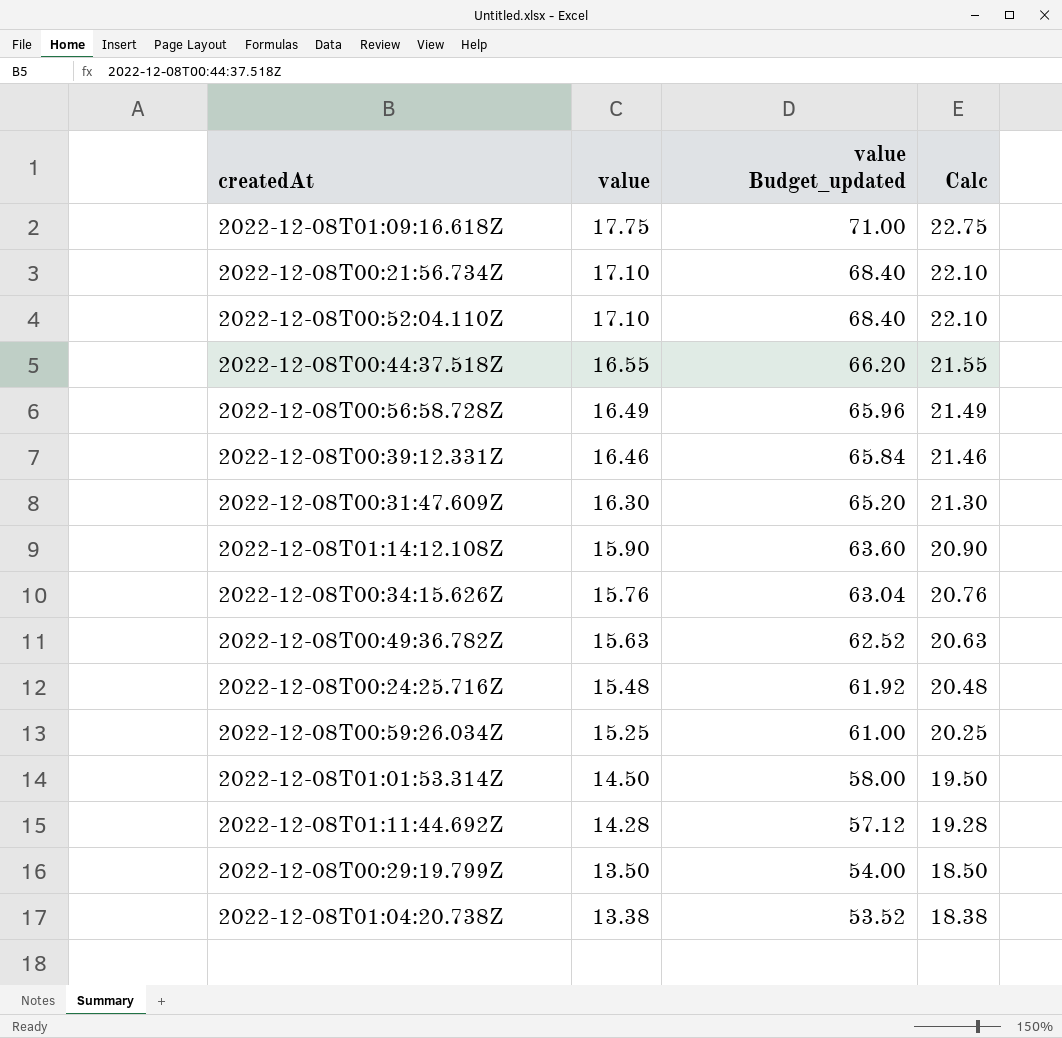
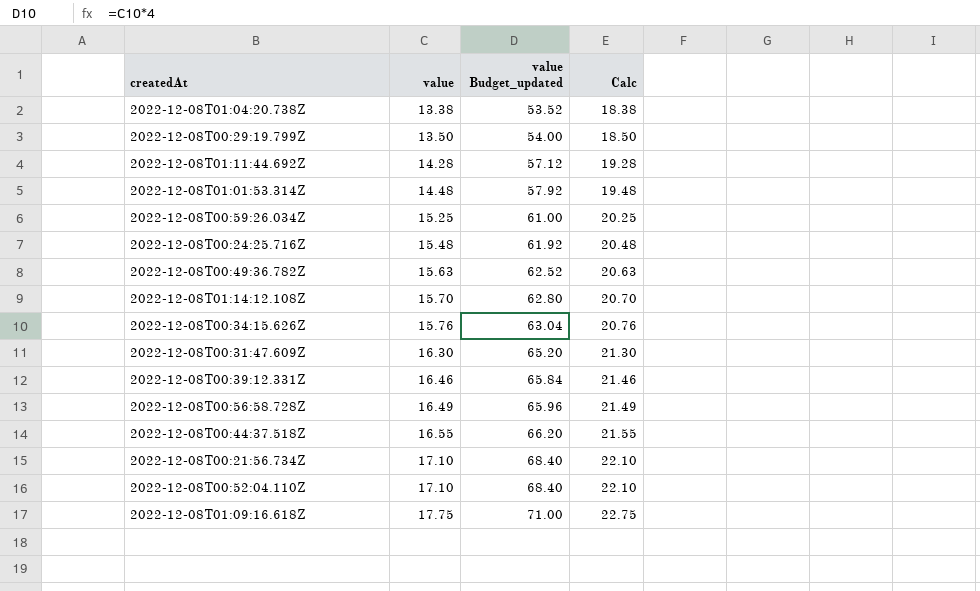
row order: value descending -> value ascending
2022-12-08T01:01:53.314Z | value: 14.50 -> 14.48
2022-12-08T01:01:53.314Z | value Budget_updated: 58.00 -> 57.92
2022-12-08T01:01:53.314Z | Calc: 19.50 -> 19.48
2022-12-08T01:14:12.108Z | value: 15.90 -> 15.70
2022-12-08T01:14:12.108Z | value Budget_updated: 63.60 -> 62.80
2022-12-08T01:14:12.108Z | Calc: 20.90 -> 20.70

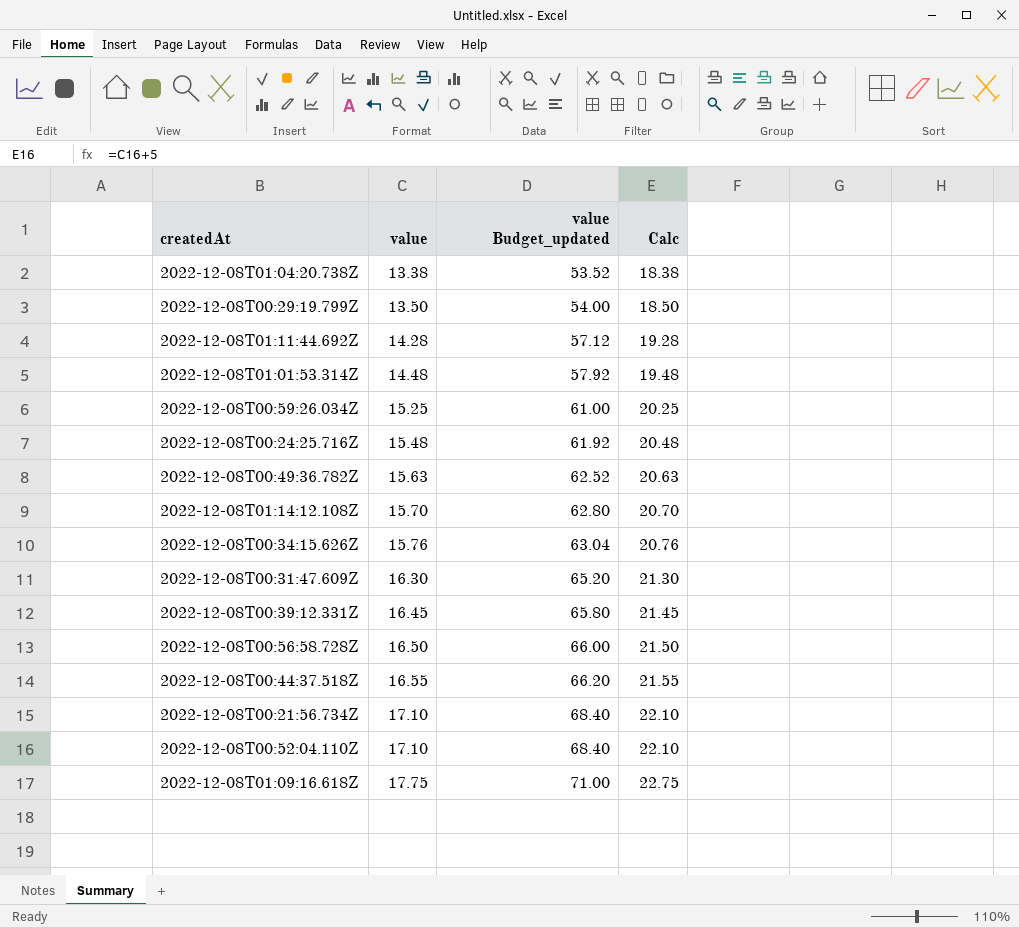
2022-12-08T00:39:12.331Z | value: 16.46 -> 16.45
2022-12-08T00:39:12.331Z | value Budget_updated: 65.84 -> 65.80
2022-12-08T00:39:12.331Z | Calc: 21.46 -> 21.45
2022-12-08T00:56:58.728Z | value: 16.49 -> 16.50
2022-12-08T00:56:58.728Z | value Budget_updated: 65.96 -> 66.00
2022-12-08T00:56:58.728Z | Calc: 21.49 -> 21.50

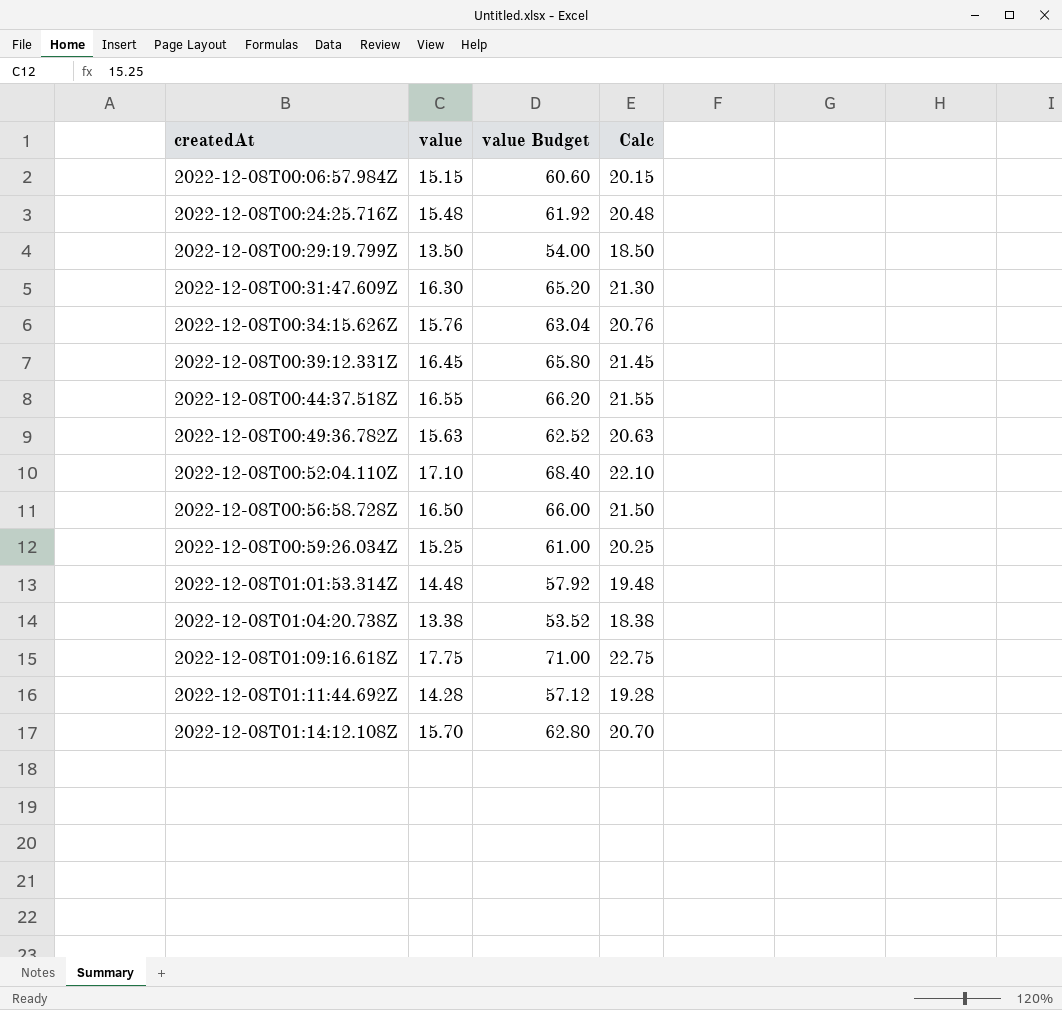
row order: value ascending -> createdAt ascending
column name: value Budget_updated -> value Budget
row 2022-12-08T00:21:56.734Z: 17.10 | 68.40 | 22.10 -> none
row 2022-12-08T00:06:57.984Z: none -> 15.15 | 60.60 | 20.15

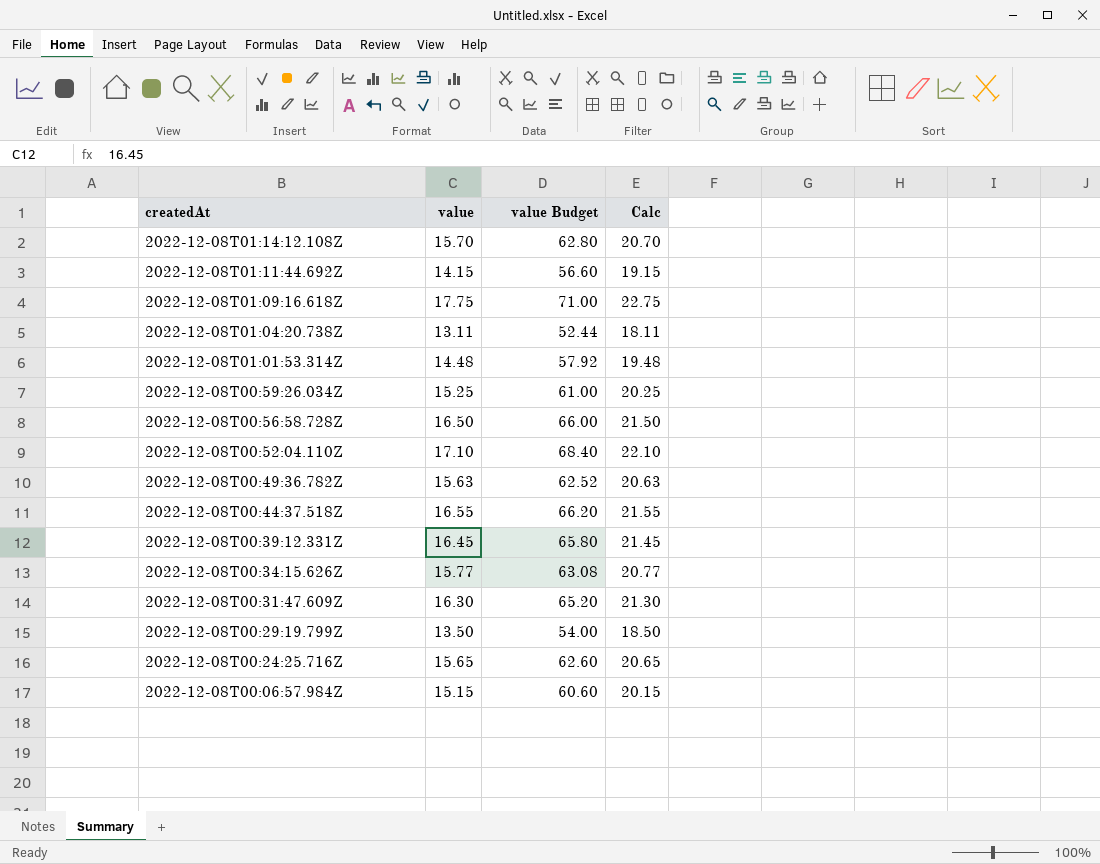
row order: createdAt ascending -> createdAt descending
2022-12-08T01:11:44.692Z | value: 14.28 -> 14.15
2022-12-08T01:11:44.692Z | value Budget: 57.12 -> 56.60
2022-12-08T01:11:44.692Z | Calc: 19.28 -> 19.15
2022-12-08T01:04:20.738Z | value: 13.38 -> 13.11
2022-12-08T01:04:20.738Z | value Budget: 53.52 -> 52.44
2022-12-08T01:04:20.738Z | Calc: 18.38 -> 18.11
2022-12-08T00:34:15.626Z | value: 15.76 -> 15.77
2022-12-08T00:34:15.626Z | value Budget: 63.04 -> 63.08
2022-12-08T00:34:15.626Z | Calc: 20.76 -> 20.77
2022-12-08T00:24:25.716Z | value: 15.48 -> 15.65
2022-12-08T00:24:25.716Z | value Budget: 61.92 -> 62.60
2022-12-08T00:24:25.716Z | Calc: 20.48 -> 20.65

